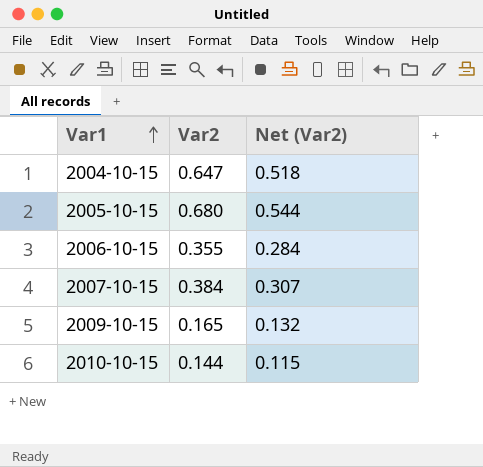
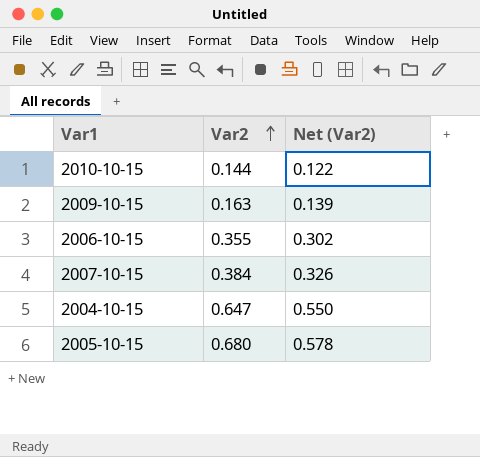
row order: Var1 ascending -> Var2 ascending
column Net (Var2) | formula: [Var2] * 0.8 -> [Var2] * 0.85
2009-10-15 | Var2: 0.165 -> 0.163

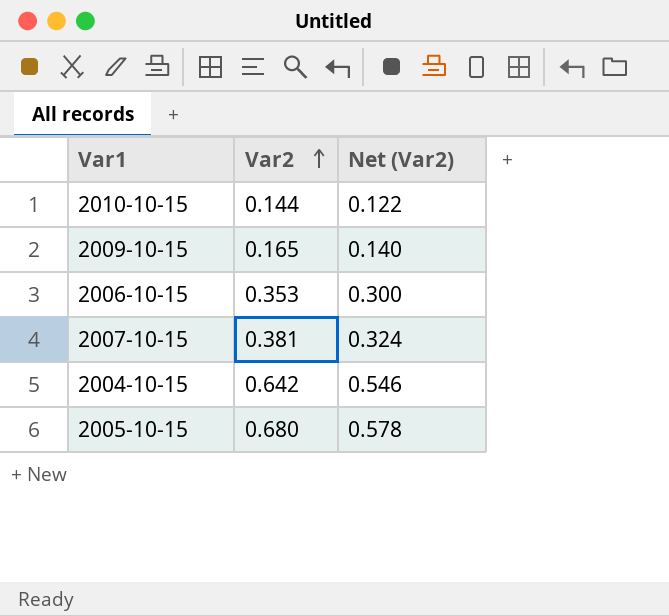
2009-10-15 | Var2: 0.163 -> 0.165
2009-10-15 | Net (Var2): 0.139 -> 0.140
2006-10-15 | Var2: 0.355 -> 0.353
2006-10-15 | Net (Var2): 0.302 -> 0.300
2007-10-15 | Var2: 0.384 -> 0.381
2007-10-15 | Net (Var2): 0.326 -> 0.324
2004-10-15 | Var2: 0.647 -> 0.642
2004-10-15 | Net (Var2): 0.550 -> 0.546

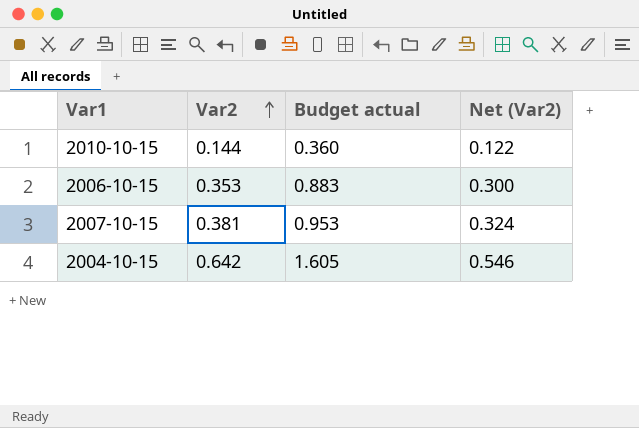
column Budget actual | formula: none -> [Var2] * 2.5
row 2009-10-15: 0.165 | 0.140 -> none
row 2005-10-15: 0.680 | 0.578 -> none

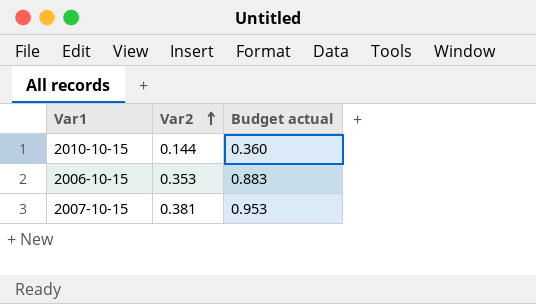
column Net (Var2) | formula: [Var2] * 0.85 -> none
row 2004-10-15: 0.642 | 1.605 | 0.546 -> none

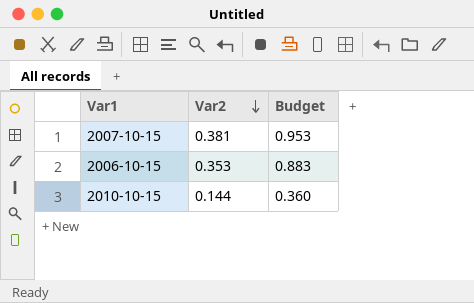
row order: Var2 ascending -> Var2 descending
column name: Budget actual -> Budget

